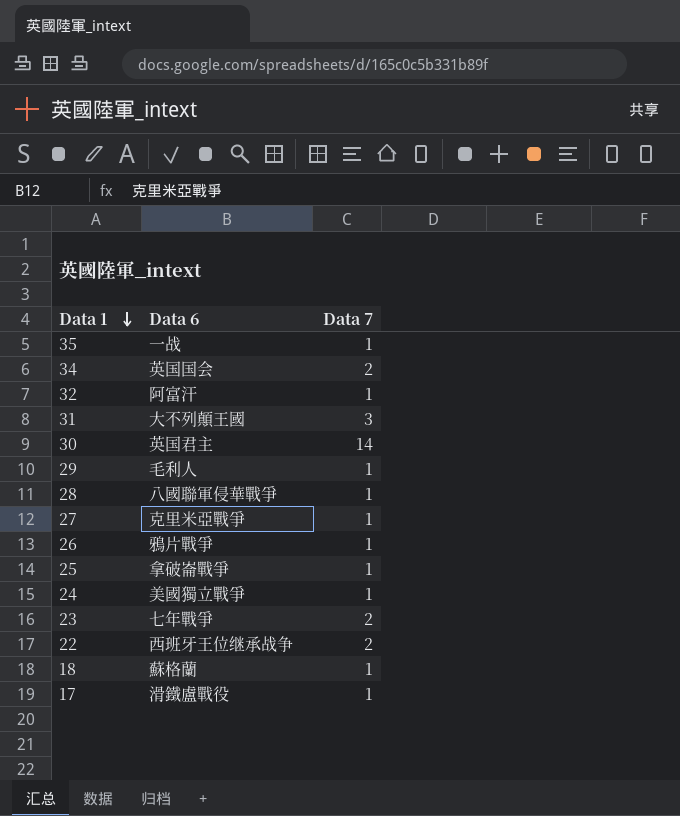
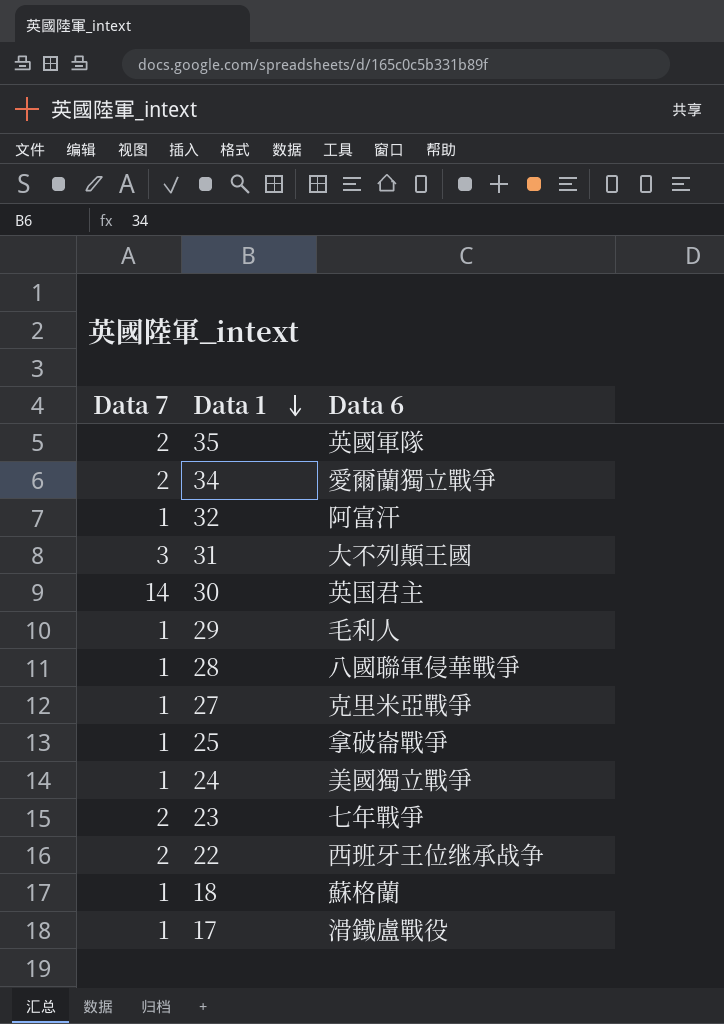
column Data 7 | position: 3 -> 1
row 26: 鴉片戰爭 | 1 -> none
35 | Data 7: 1 -> 2
35 | Data 6: 一战 -> 英國軍隊
34 | Data 6: 英国国会 -> 愛爾蘭獨立戰爭

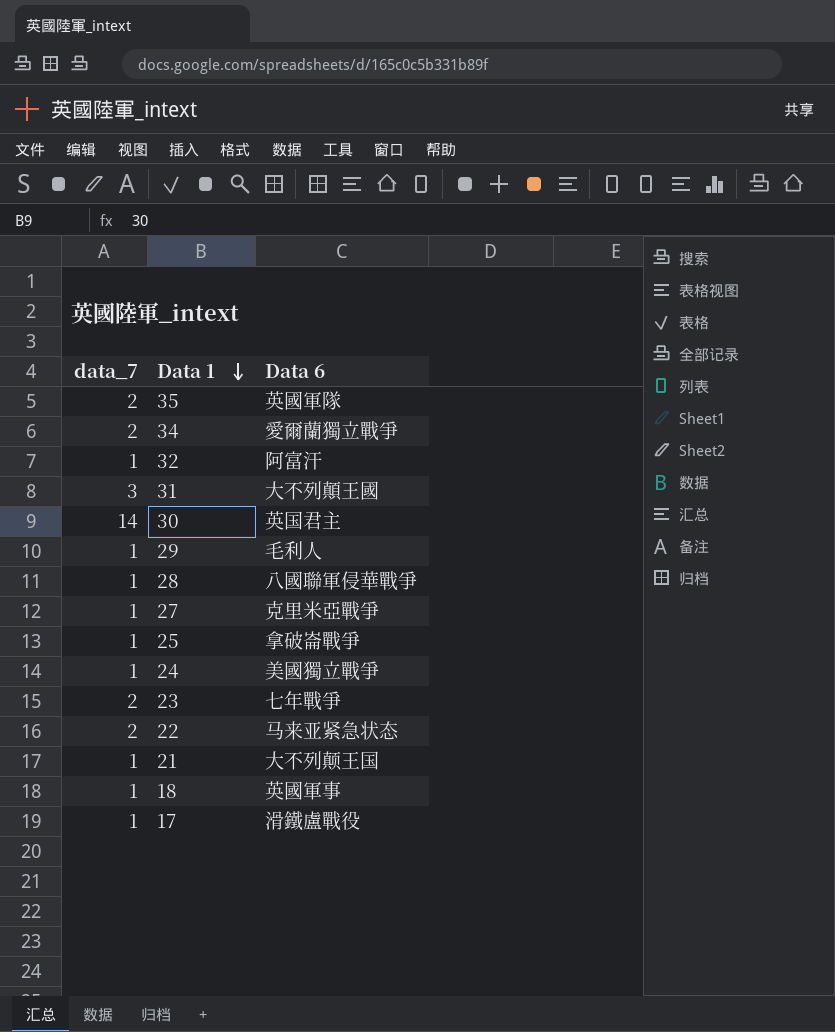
column name: Data 7 -> data_7
22 | Data 6: 西班牙王位继承战争 -> 马来亚紧急状态
row 21: none -> 1 | 大不列颠王国
18 | Data 6: 蘇格蘭 -> 英國軍事

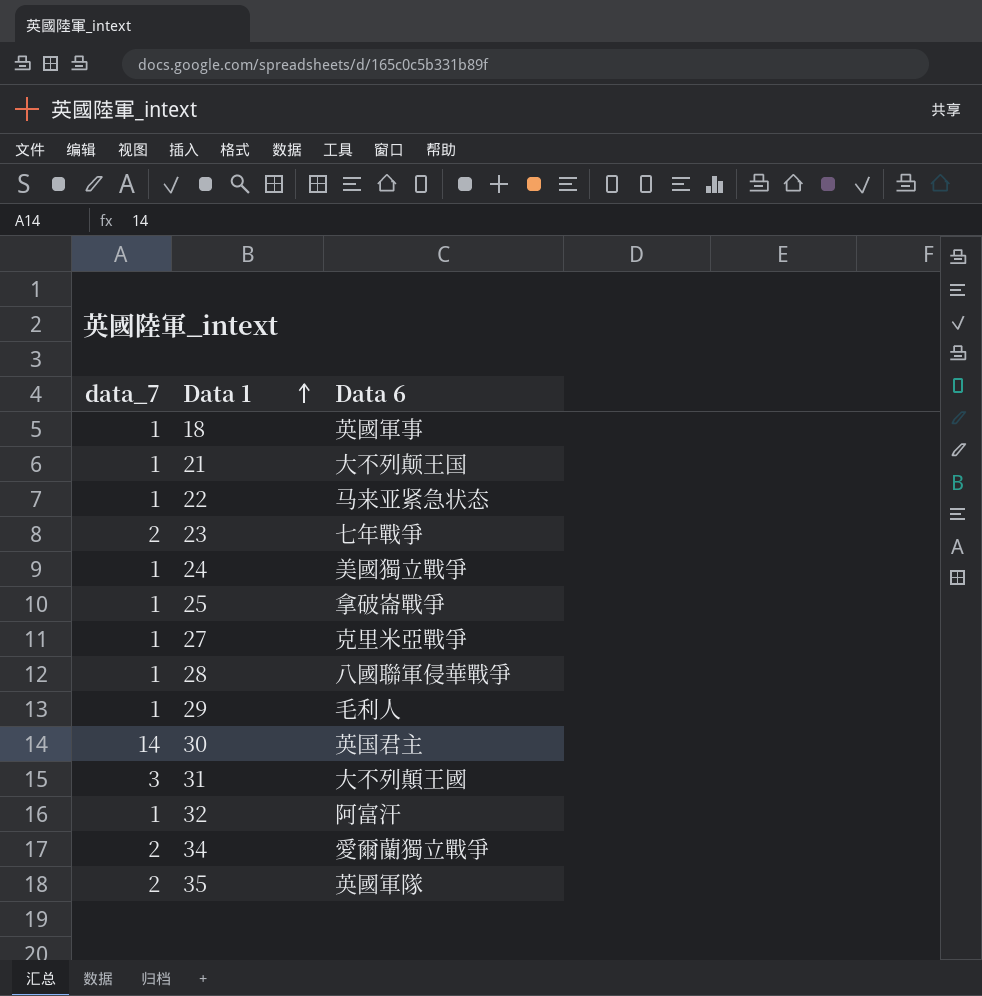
row order: Data 1 descending -> Data 1 ascending
row 17: 1 | 滑鐵盧戰役 -> none
22 | data_7: 2 -> 1

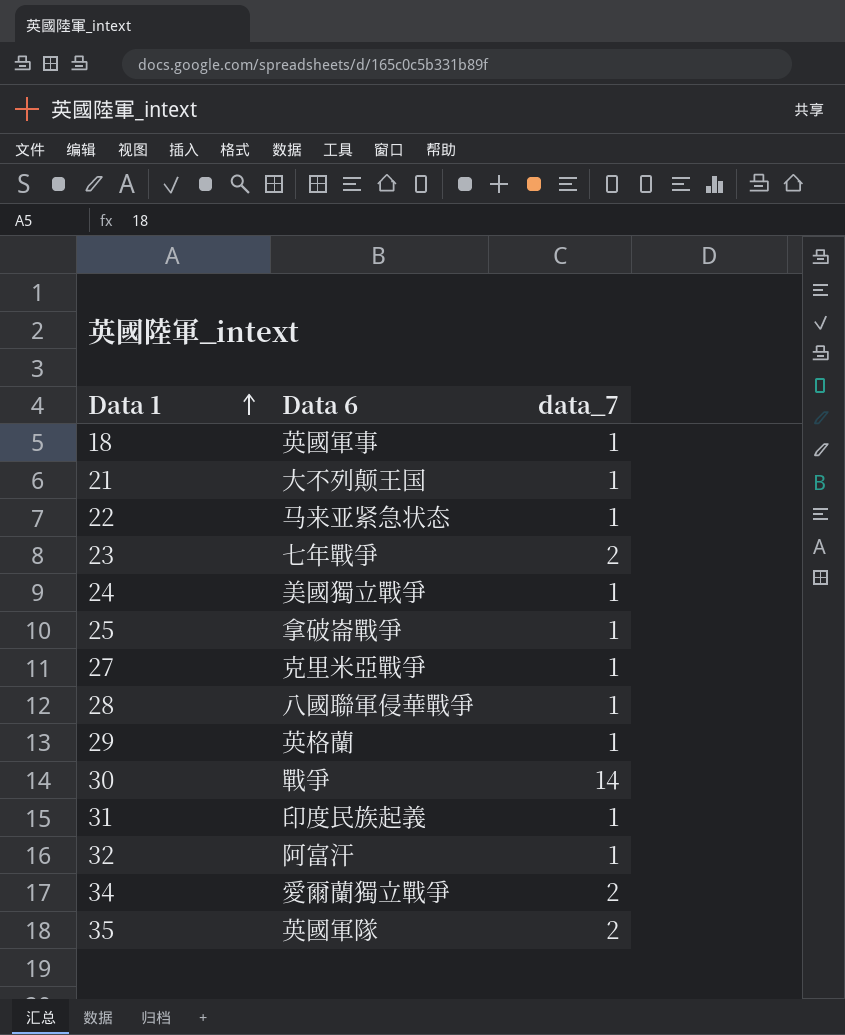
column data_7 | position: 1 -> 3
29 | Data 6: 毛利人 -> 英格蘭
30 | Data 6: 英国君主 -> 戰爭
31 | Data 6: 大不列顛王國 -> 印度民族起義
31 | data_7: 3 -> 1

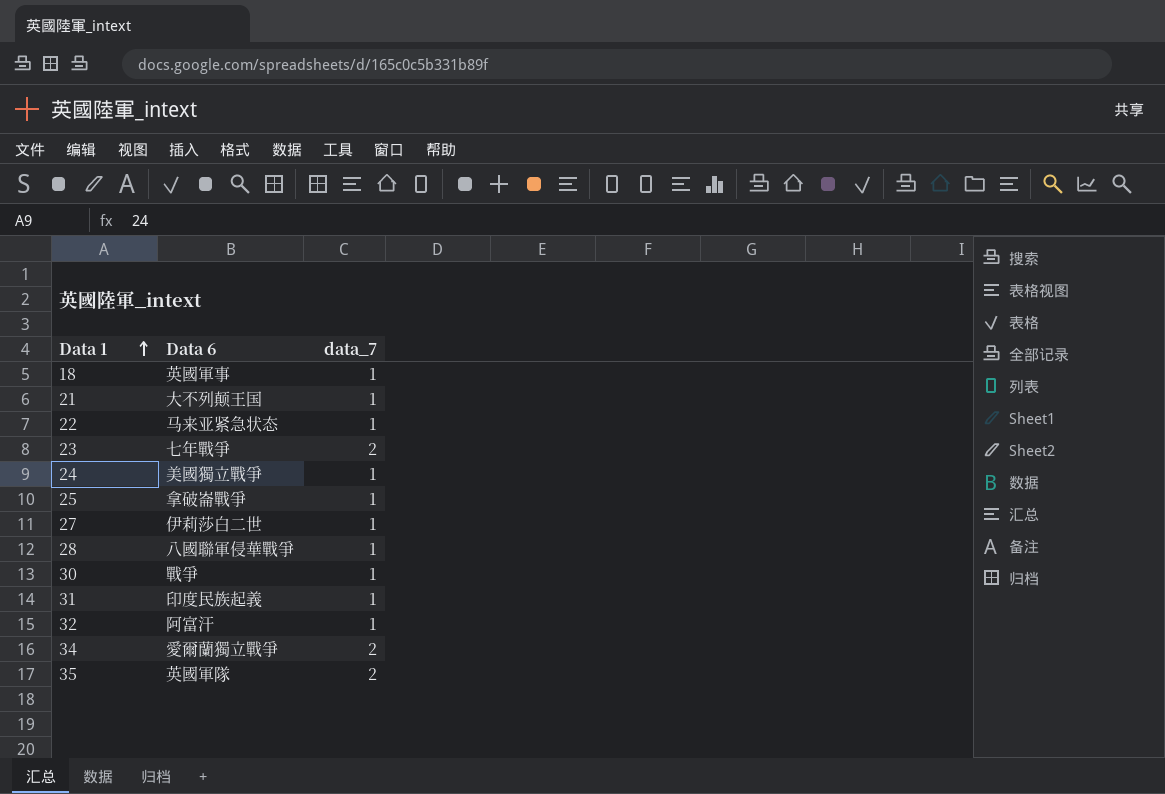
row 29: 英格蘭 | 1 -> none
27 | Data 6: 克里米亞戰爭 -> 伊莉莎白二世
30 | data_7: 14 -> 1

